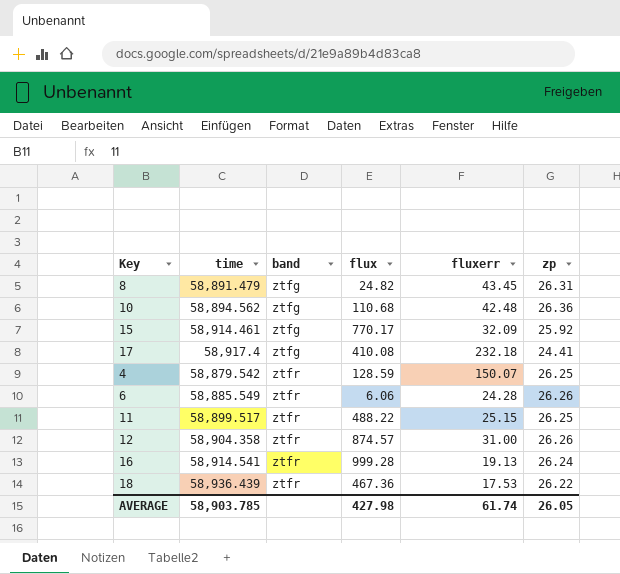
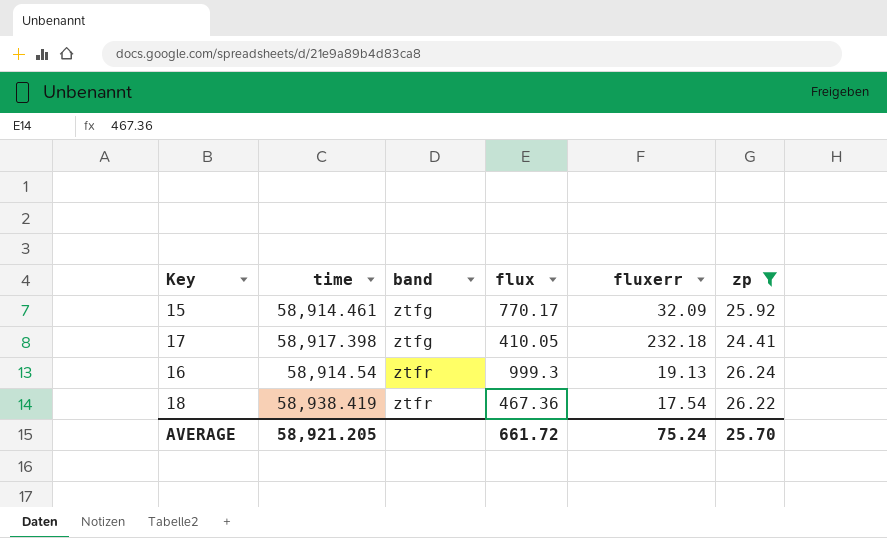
filter: none -> zp <= 26.24
17 | time: 58,917.4 -> 58,917.398
17 | flux: 410.08 -> 410.05
16 | time: 58,914.541 -> 58,914.54
16 | flux: 999.28 -> 999.3
18 | time: 58,936.439 -> 58,938.419
18 | fluxerr: 17.53 -> 17.54
AVERAGE | time: 58,903.785 -> 58,921.205
AVERAGE | flux: 427.98 -> 661.72
AVERAGE | fluxerr: 61.74 -> 75.24
AVERAGE | zp: 26.05 -> 25.70

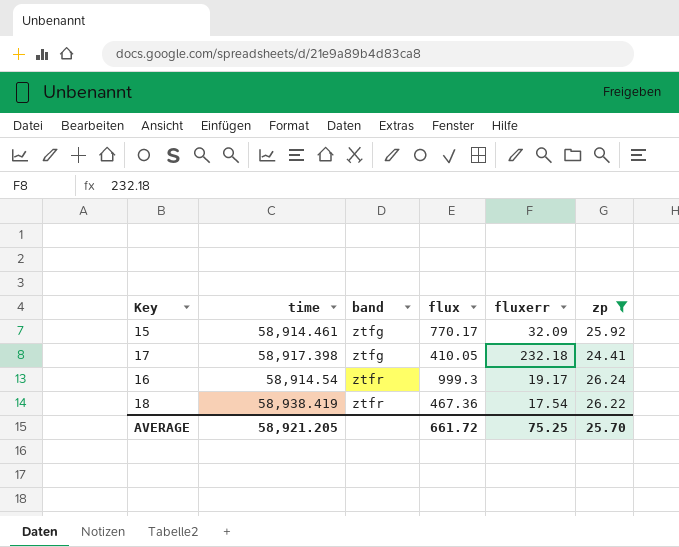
16 | fluxerr: 19.13 -> 19.17
AVERAGE | fluxerr: 75.24 -> 75.25

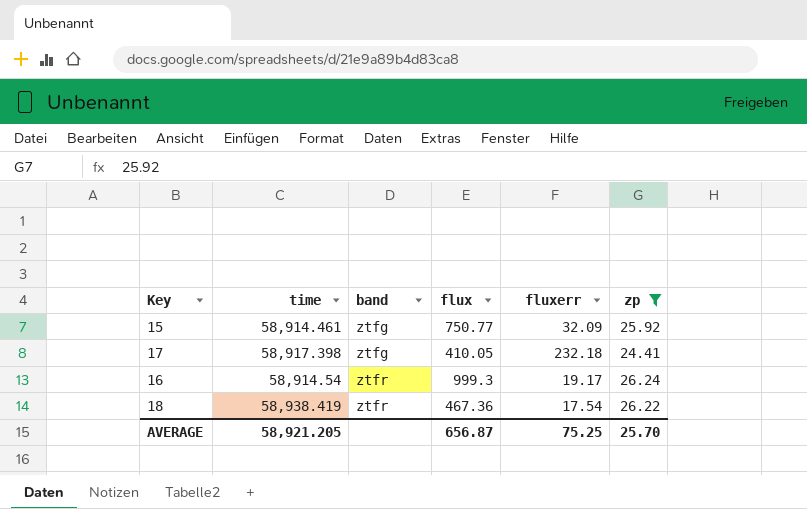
15 | flux: 770.17 -> 750.77
AVERAGE | flux: 661.72 -> 656.87

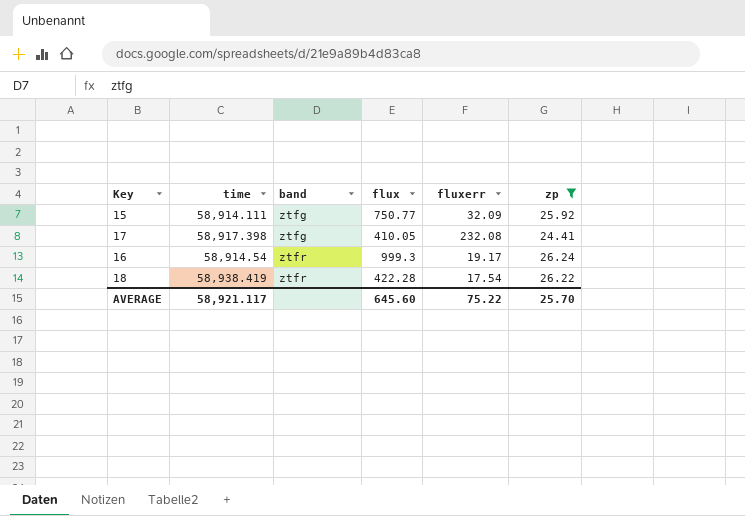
15 | time: 58,914.461 -> 58,914.111
17 | fluxerr: 232.18 -> 232.08
18 | flux: 467.36 -> 422.28
AVERAGE | time: 58,921.205 -> 58,921.117
AVERAGE | flux: 656.87 -> 645.60
AVERAGE | fluxerr: 75.25 -> 75.22

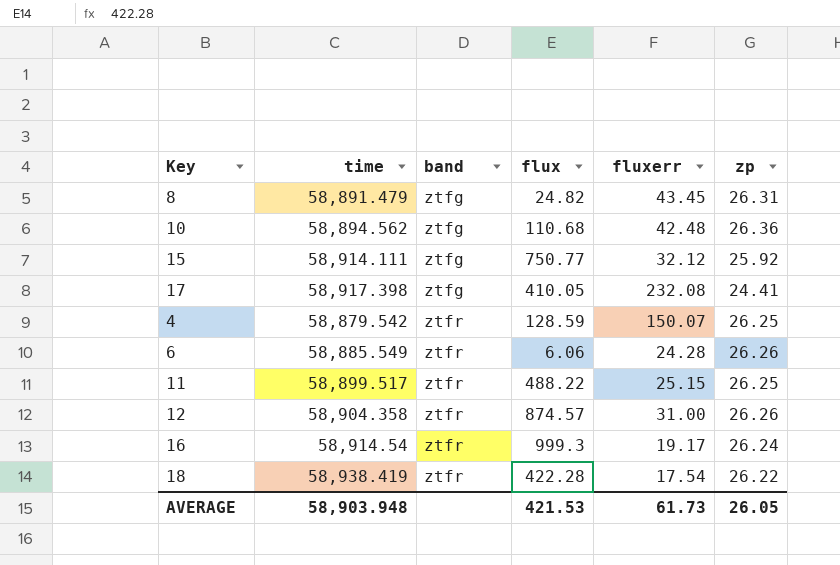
filter: zp <= 26.24 -> none
15 | fluxerr: 32.09 -> 32.12
AVERAGE | time: 58,921.117 -> 58,903.948
AVERAGE | flux: 645.60 -> 421.53
AVERAGE | fluxerr: 75.22 -> 61.73
AVERAGE | zp: 25.70 -> 26.05

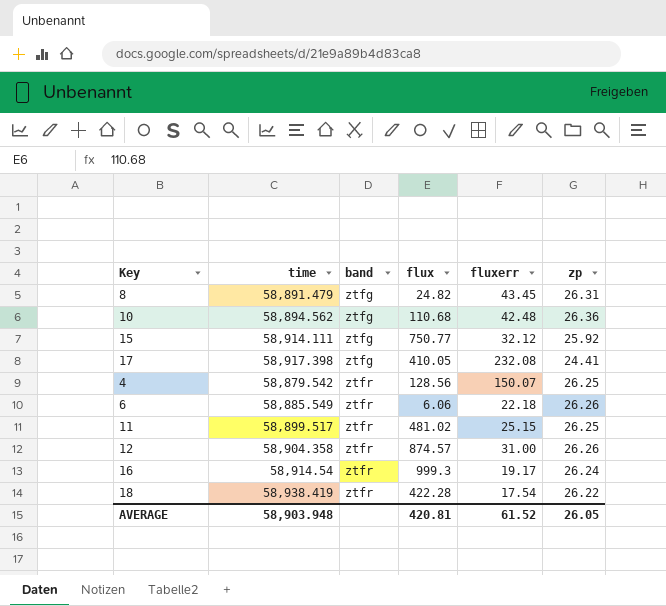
4 | flux: 128.59 -> 128.56
6 | fluxerr: 24.28 -> 22.18
11 | flux: 488.22 -> 481.02
AVERAGE | flux: 421.53 -> 420.81
AVERAGE | fluxerr: 61.73 -> 61.52

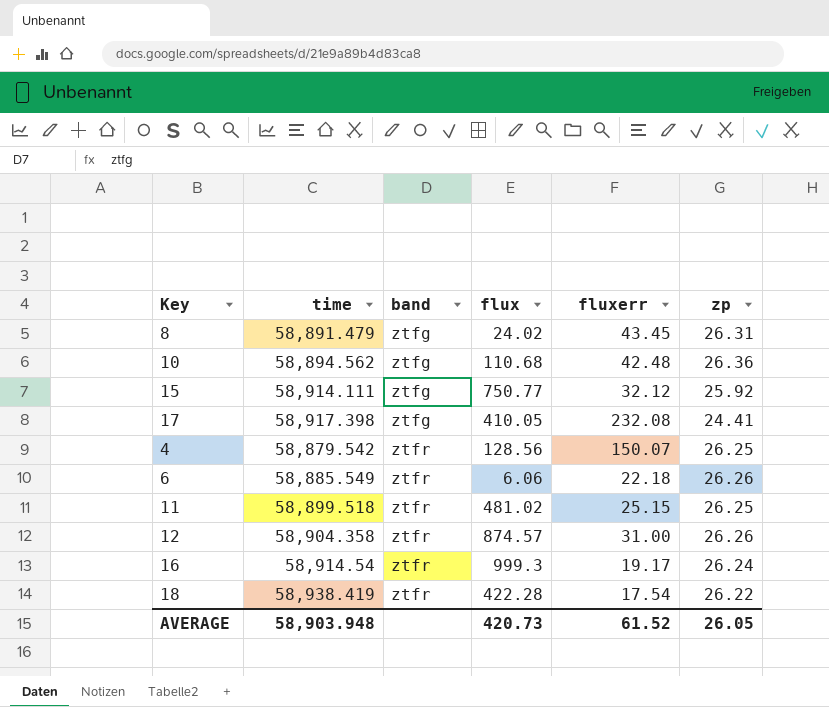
8 | flux: 24.82 -> 24.02
11 | time: 58,899.517 -> 58,899.518
AVERAGE | flux: 420.81 -> 420.73

